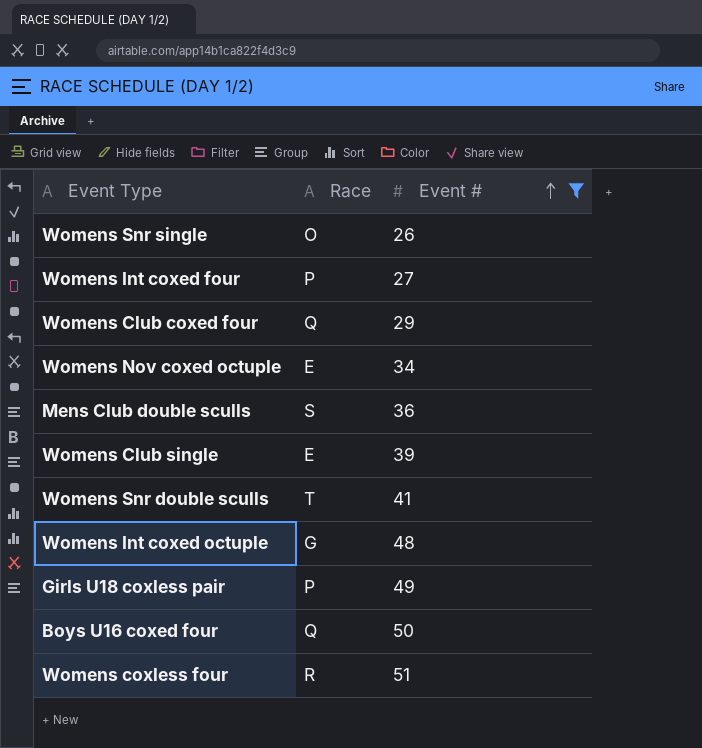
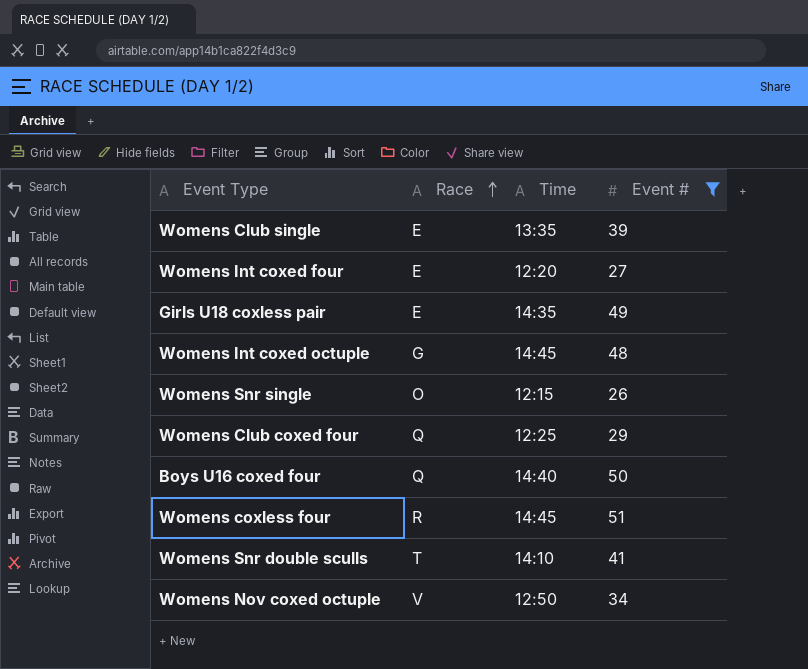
row order: Event # ascending -> Race ascending
column Time | position: none -> 3
row Mens Club double sculls: S | 36 -> none
Womens Int coxed four | Race: P -> E
Girls U18 coxless pair | Race: P -> E
Womens Nov coxed octuple | Race: E -> V

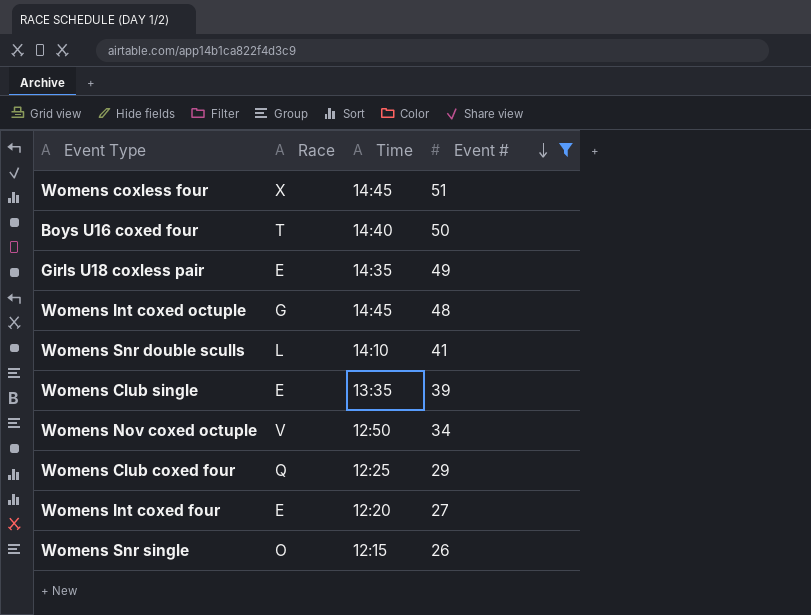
row order: Race ascending -> Event # descending
Womens coxless four | Race: R -> X
Boys U16 coxed four | Race: Q -> T
Womens Snr double sculls | Race: T -> L

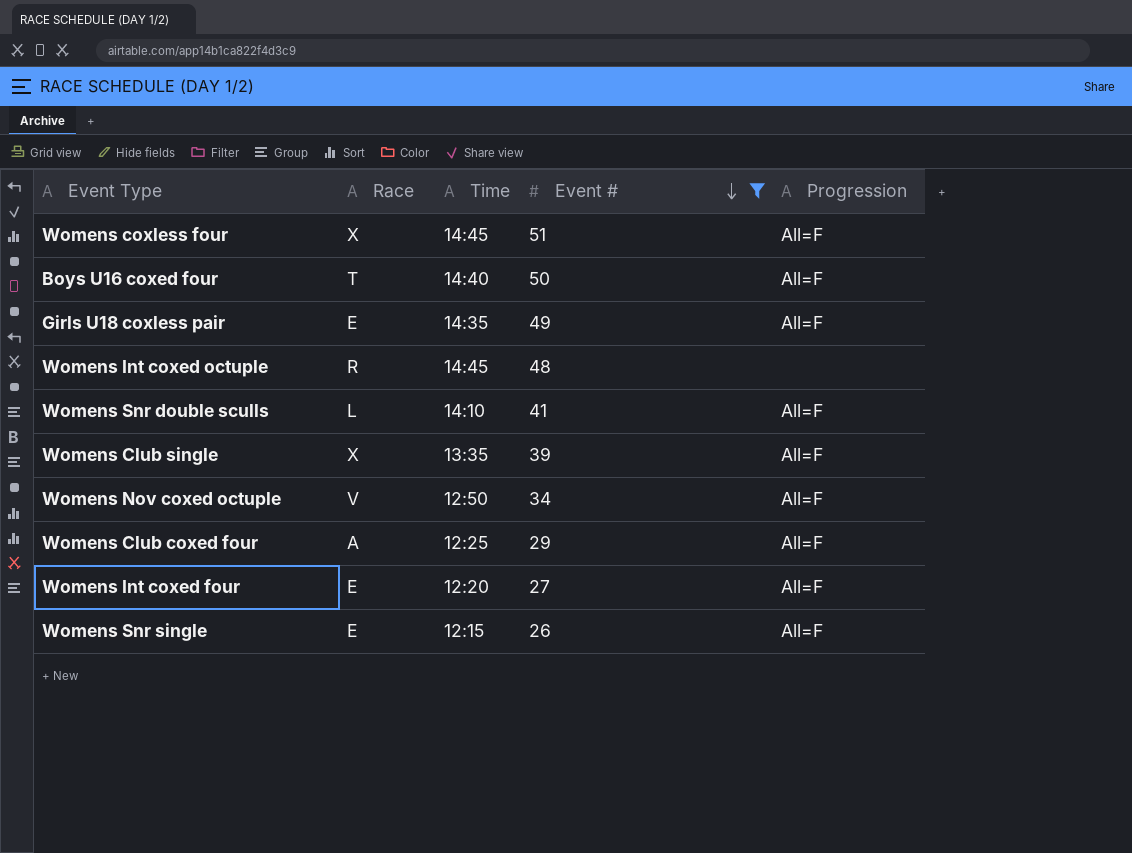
column Progression | position: none -> 5
Womens Int coxed octuple | Race: G -> R
Womens Club single | Race: E -> X
Womens Club coxed four | Race: Q -> A
Womens Snr single | Race: O -> E

